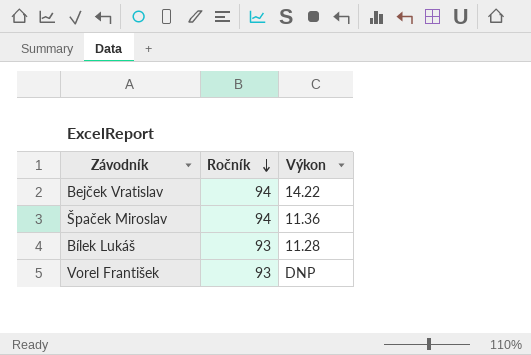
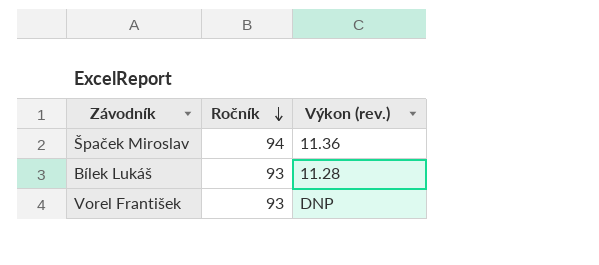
column name: Výkon -> Výkon (rev.)
row Bejček Vratislav: 94 | 14.22 -> none

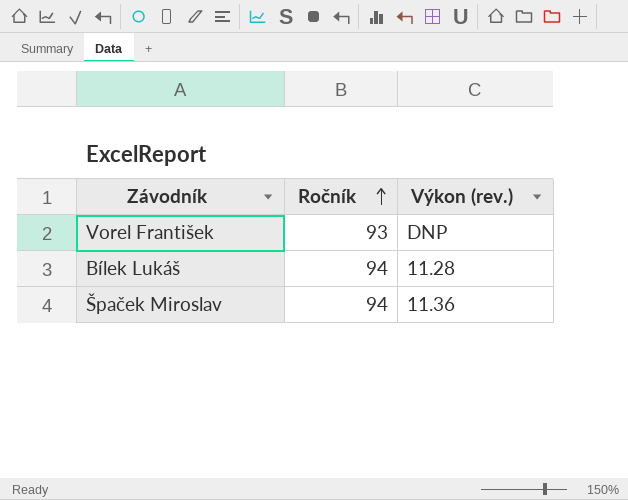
row order: Ročník descending -> Ročník ascending
Bílek Lukáš | Ročník: 93 -> 94

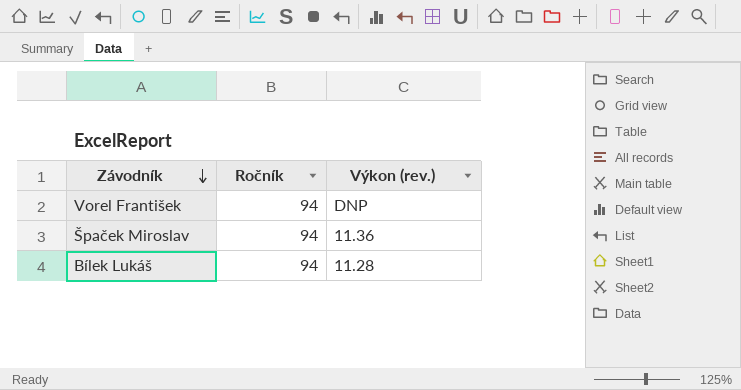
row order: Ročník ascending -> Závodník descending
Vorel František | Ročník: 93 -> 94

